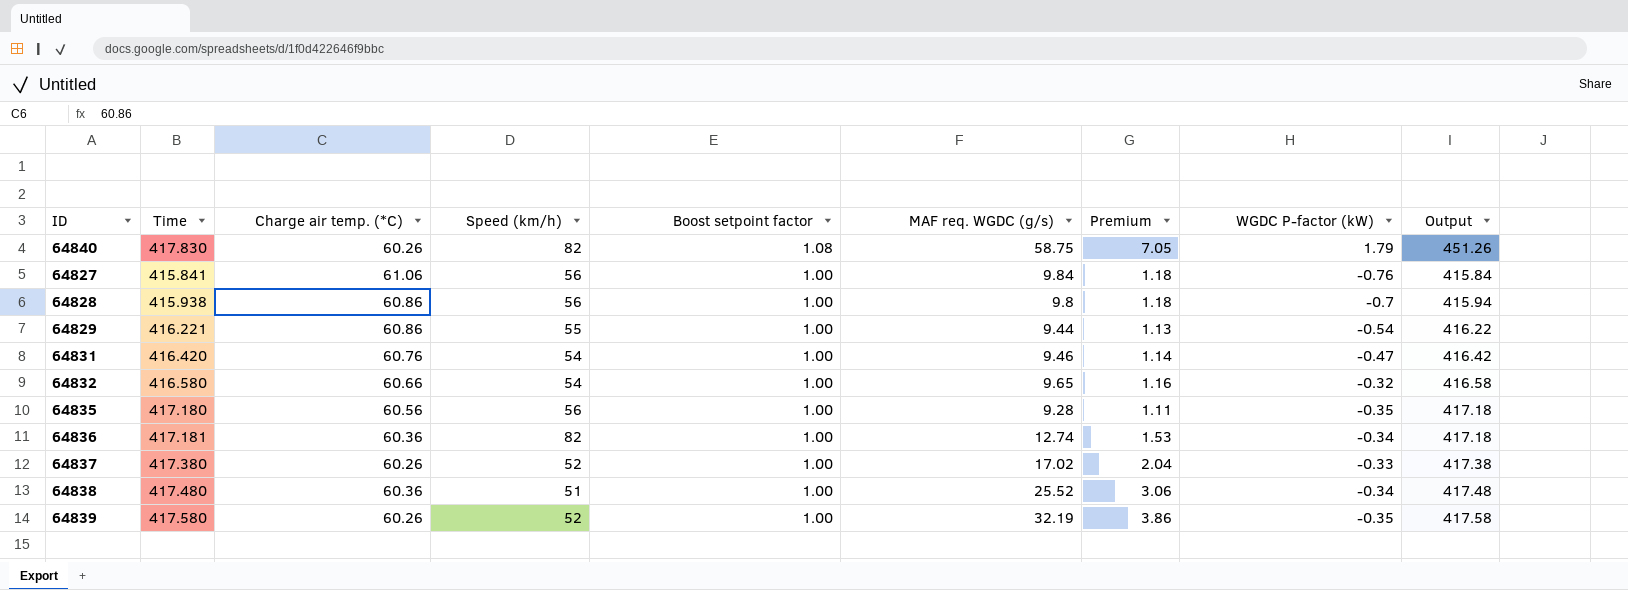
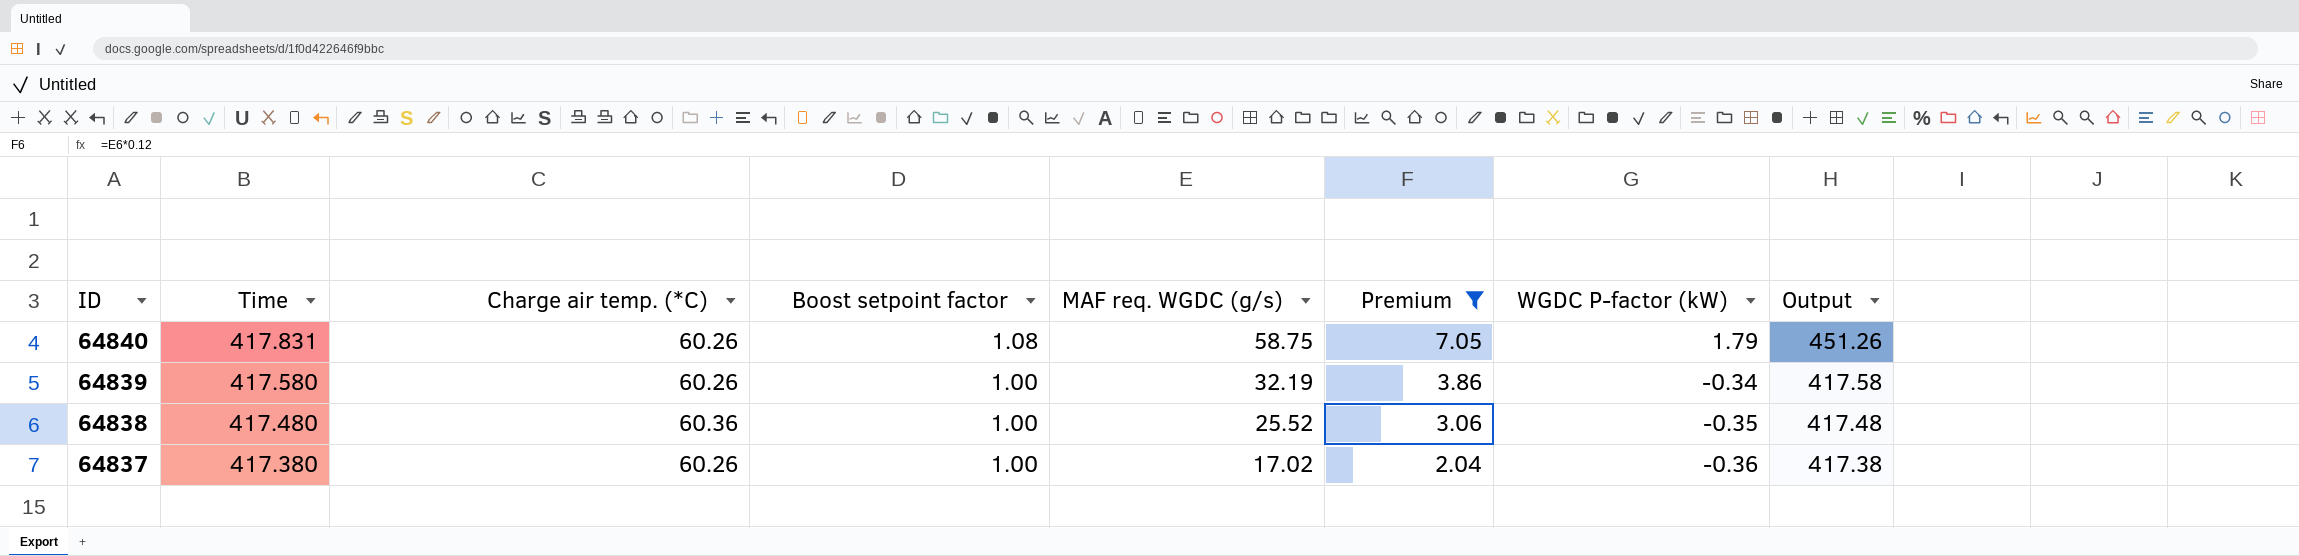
filter: none -> Premium >= 2.04
row order: Boost setpoint factor descending -> ID descending
column Speed (km/h) | position: 4 -> none
64840 | Time: 417.830 -> 417.831
64839 | WGDC P-factor (kW): -0.35 -> -0.34
64838 | WGDC P-factor (kW): -0.34 -> -0.35
64837 | WGDC P-factor (kW): -0.33 -> -0.36

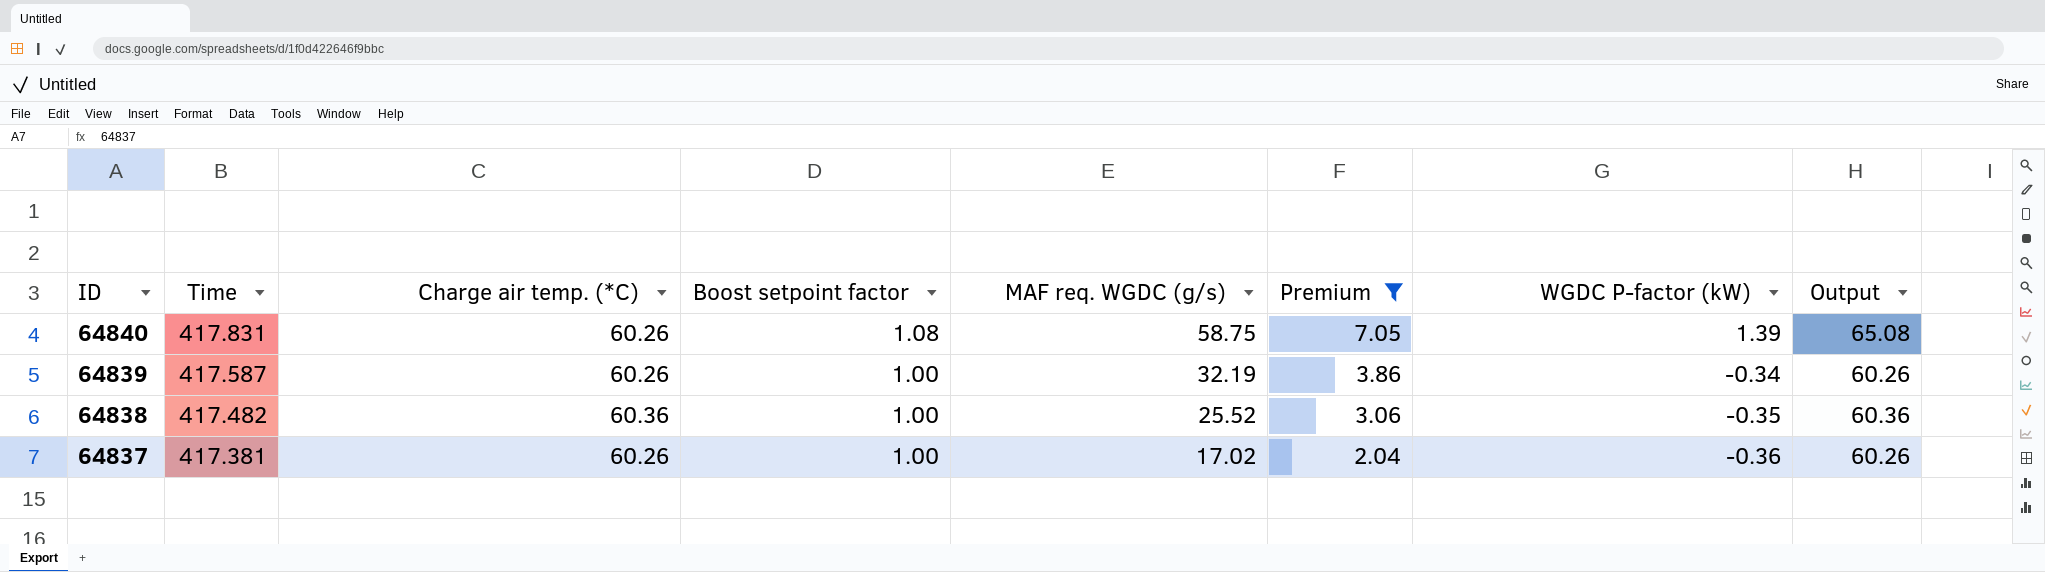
column Output | formula: [Time] * [Boost setpoint factor] -> [Charge air temp. (*C)] * [Boost setpoint factor]
64840 | WGDC P-factor (kW): 1.79 -> 1.39
64839 | Time: 417.580 -> 417.587
64838 | Time: 417.480 -> 417.482
64837 | Time: 417.380 -> 417.381

